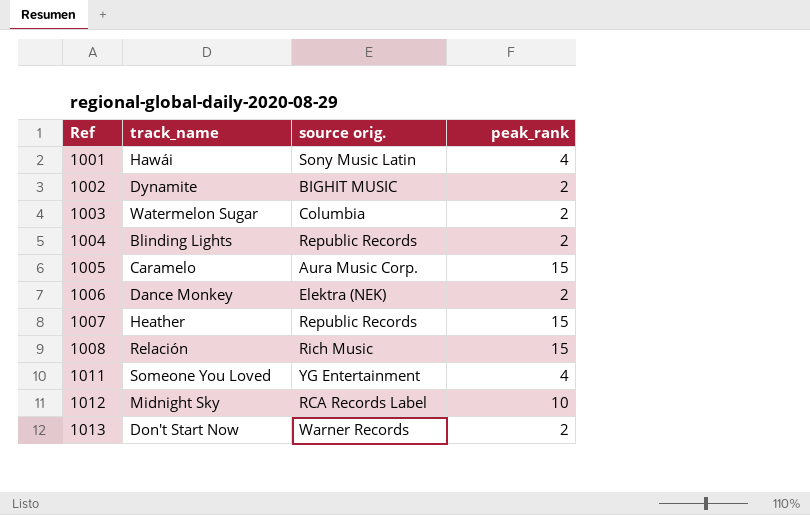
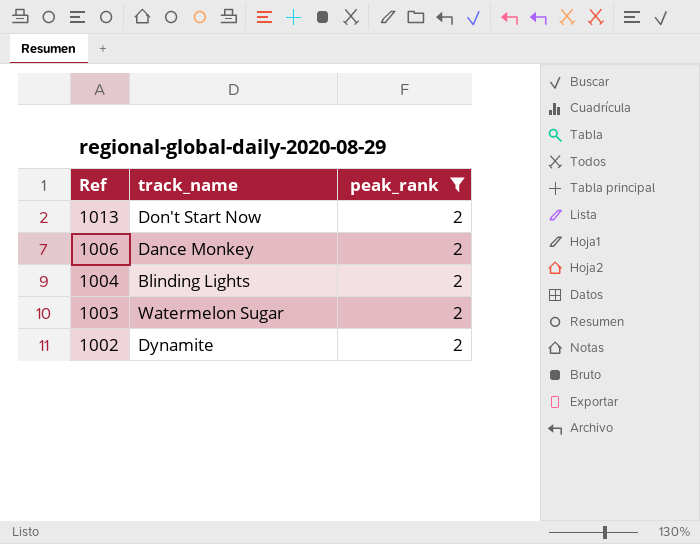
filter: none -> peak_rank = 2
row order: Ref ascending -> Ref descending
column source orig. | position: 3 -> none

